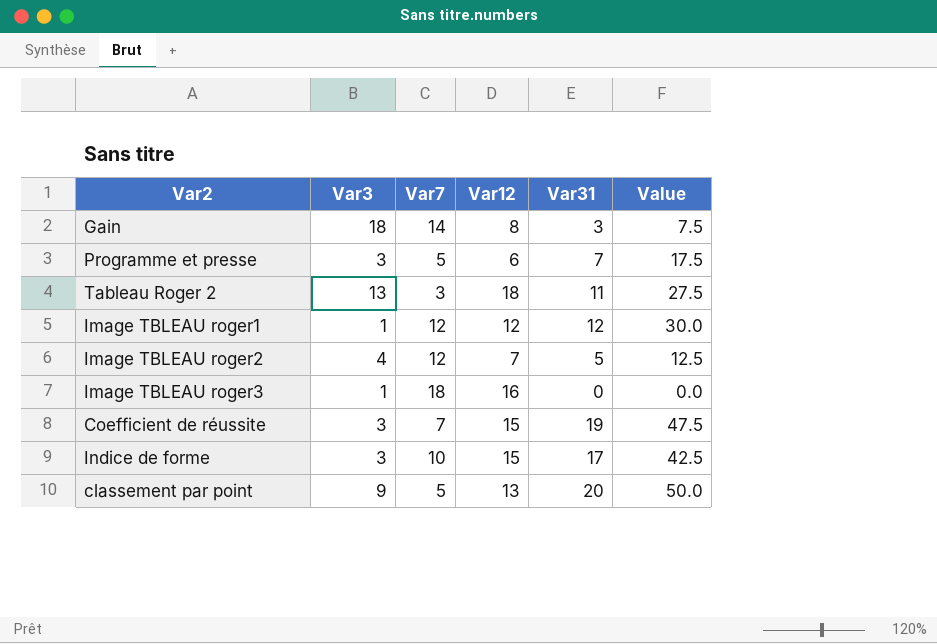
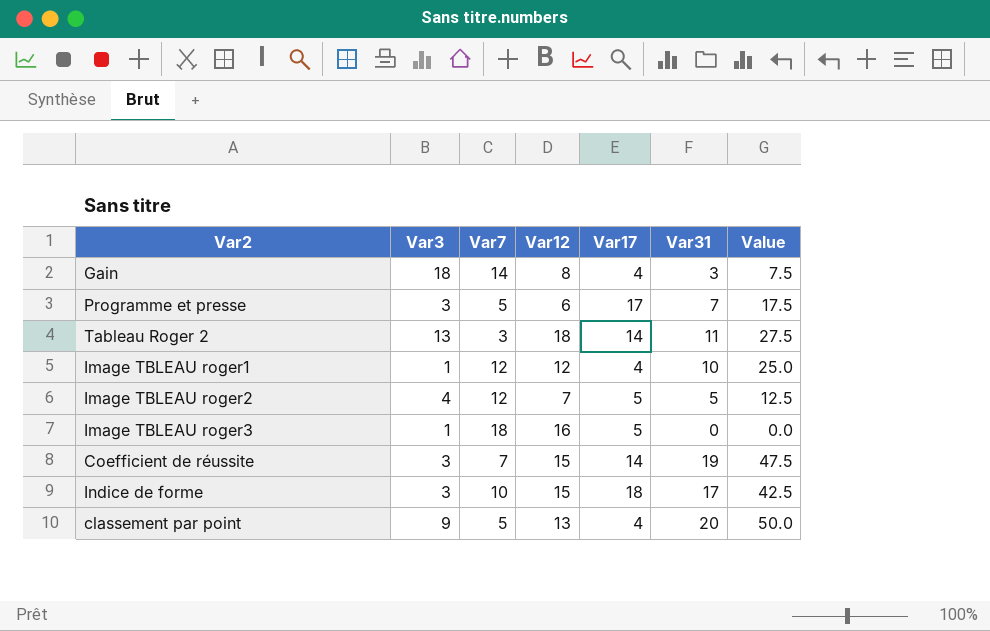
column Var17 | position: none -> 5
Image TBLEAU roger1 | Var31: 12 -> 10
Image TBLEAU roger1 | Value: 30.0 -> 25.0

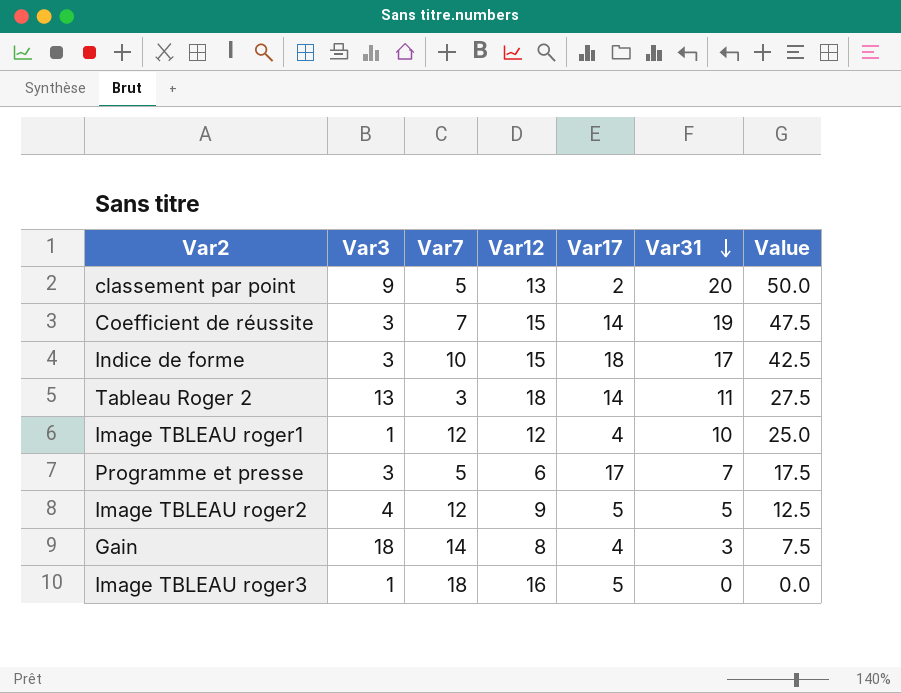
row order: none -> Var31 descending
classement par point | Var17: 4 -> 2
Image TBLEAU roger2 | Var12: 7 -> 9

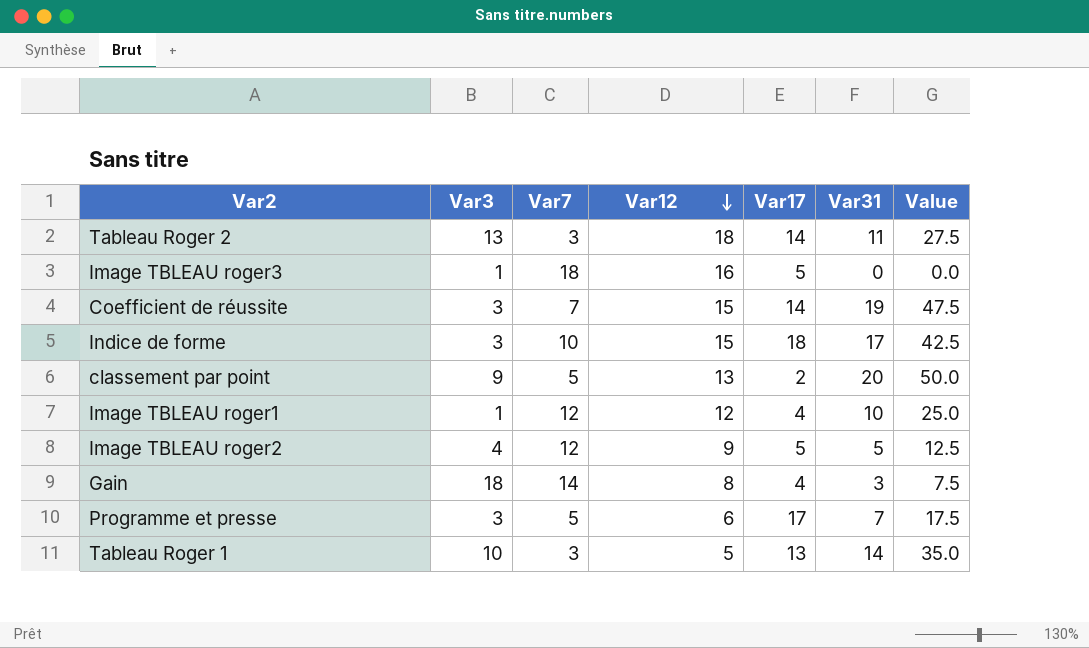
row order: Var31 descending -> Var12 descending
row Tableau Roger 1: none -> 10 | 3 | 5 | 13 | 14 | 35.0

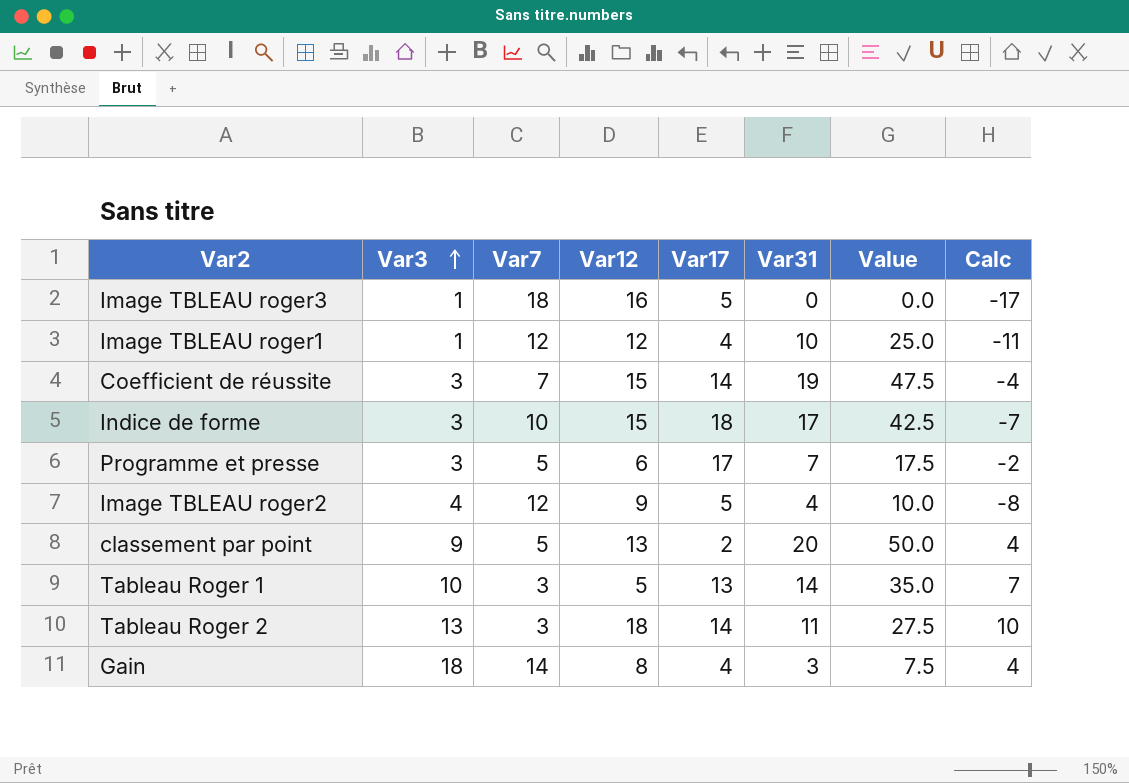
row order: Var12 descending -> Var3 ascending
column Calc | formula: none -> [Var3] - [Var7]
Image TBLEAU roger2 | Var31: 5 -> 4
Image TBLEAU roger2 | Value: 12.5 -> 10.0

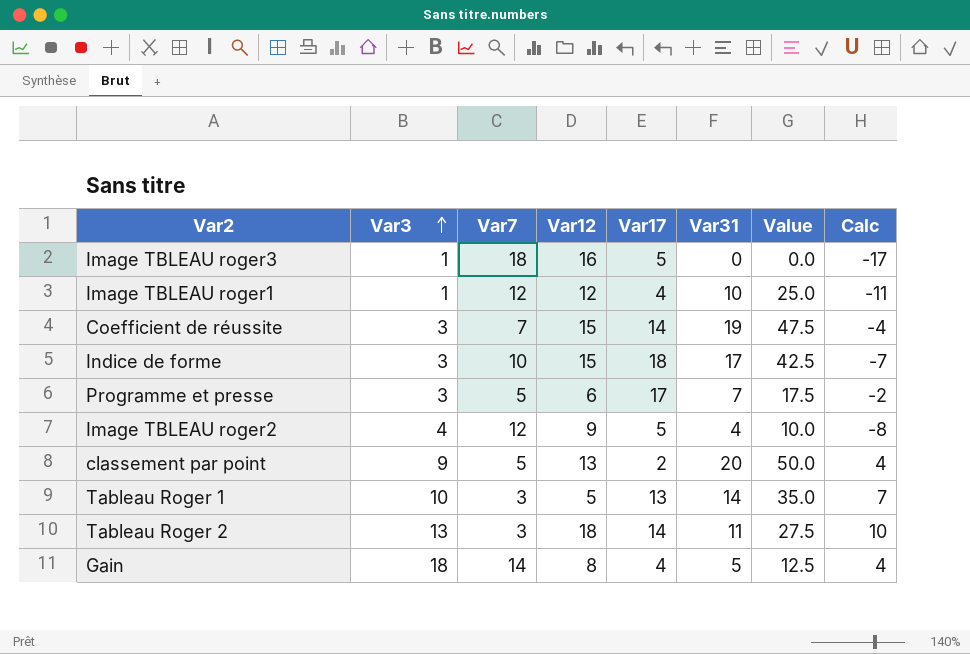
Gain | Var31: 3 -> 5
Gain | Value: 7.5 -> 12.5

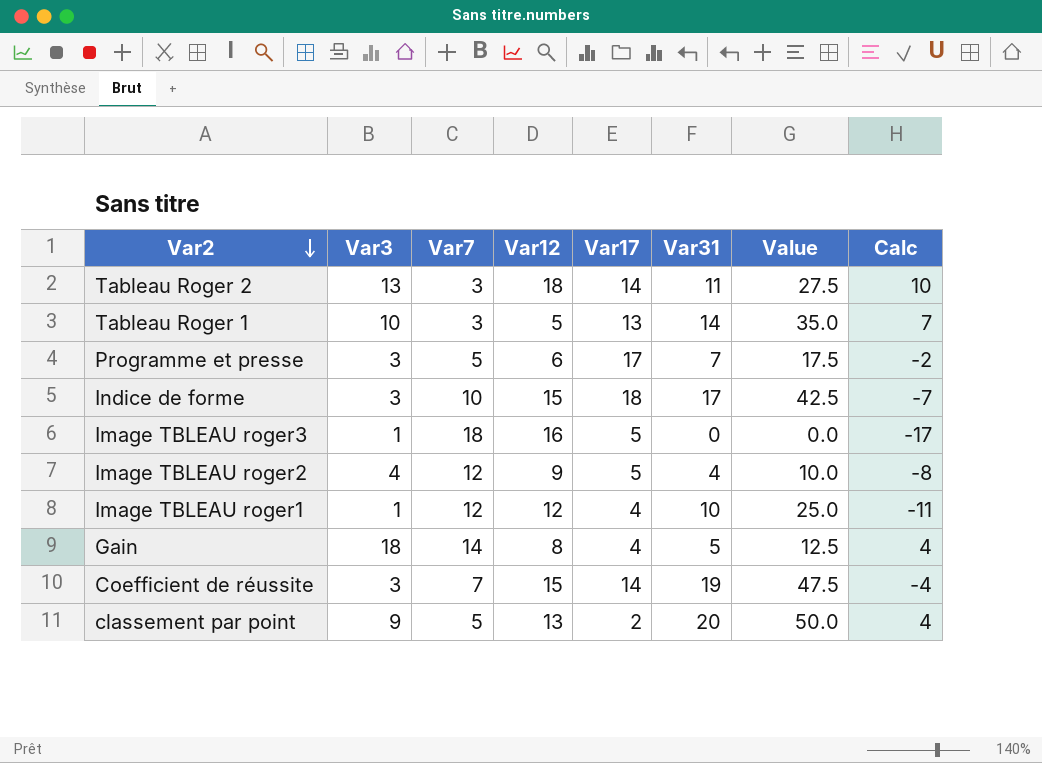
row order: Var3 ascending -> Var2 descending

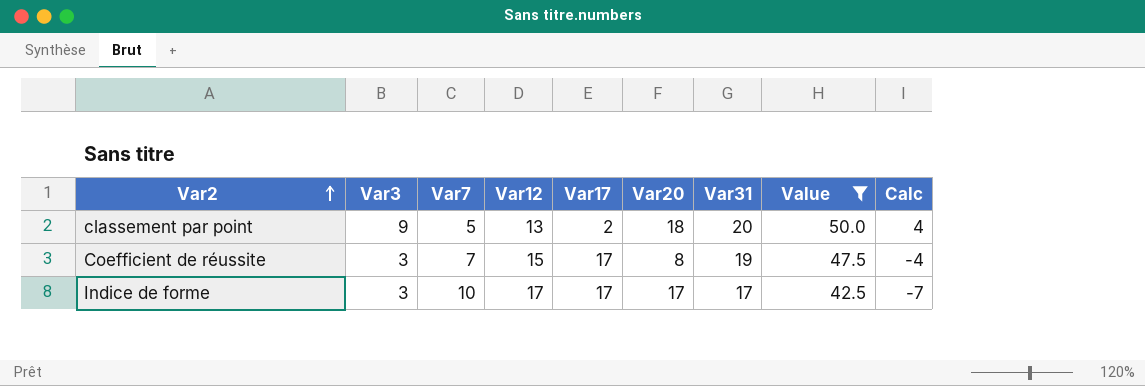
filter: none -> Value >= 42.5
row order: Var2 descending -> Var2 ascending
column Var20 | position: none -> 6
Coefficient de réussite | Var17: 14 -> 17
Indice de forme | Var12: 15 -> 17
Indice de forme | Var17: 18 -> 17

